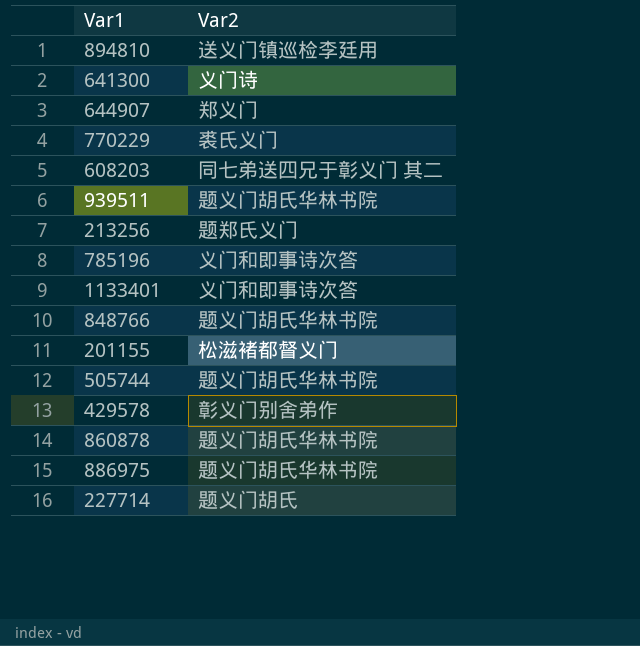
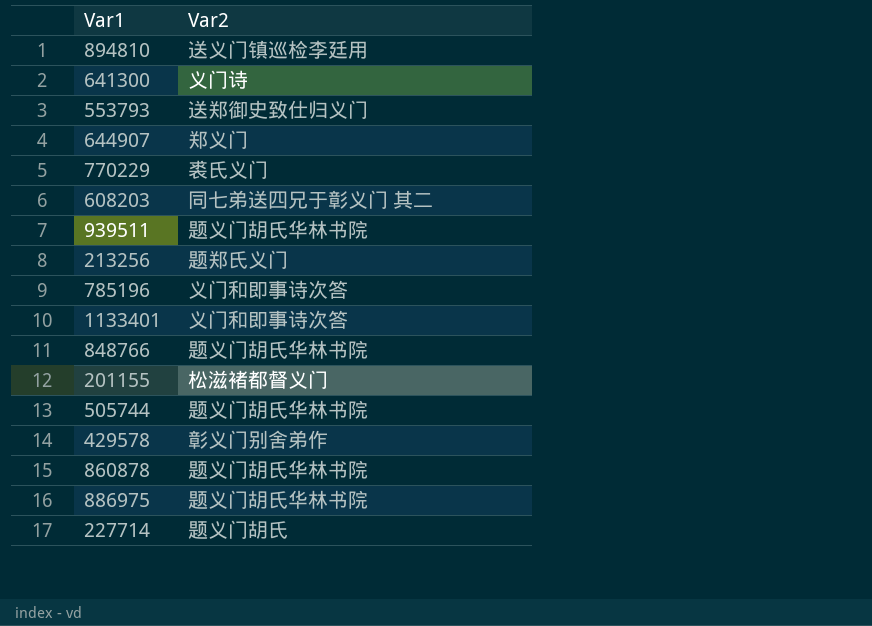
row 553793: none -> 送郑御史致仕归义门

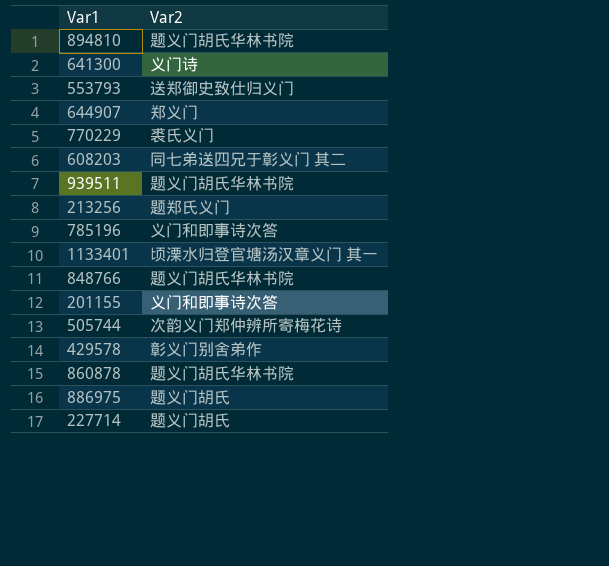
894810 | Var2: 送义门镇巡检李廷用 -> 题义门胡氏华林书院
1133401 | Var2: 义门和即事诗次答 -> 顷溧水归登官塘汤汉章义门 其一
201155 | Var2: 松滋褚都督义门 -> 义门和即事诗次答
505744 | Var2: 题义门胡氏华林书院 -> 次韵义门郑仲辨所寄梅花诗
886975 | Var2: 题义门胡氏华林书院 -> 题义门胡氏

